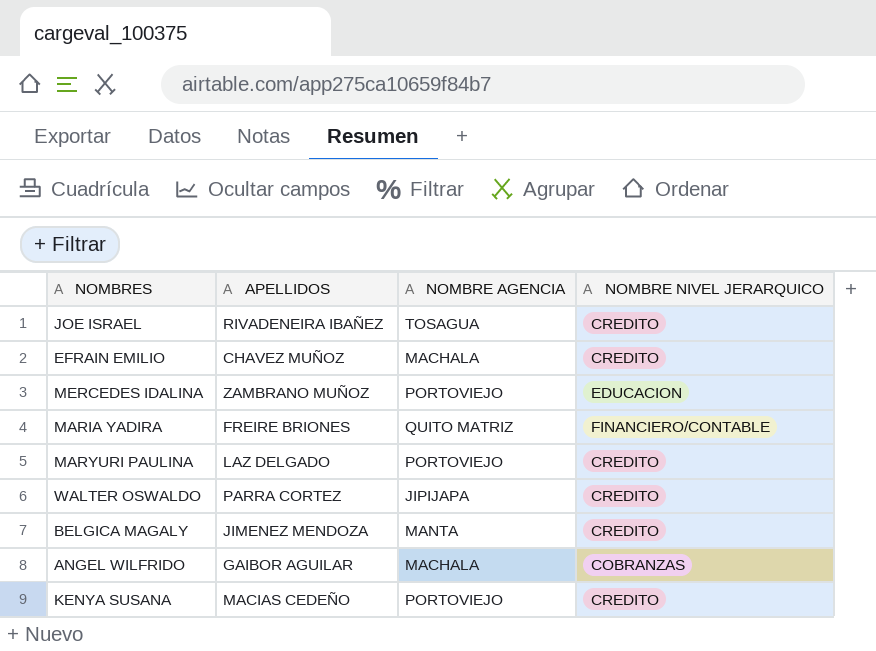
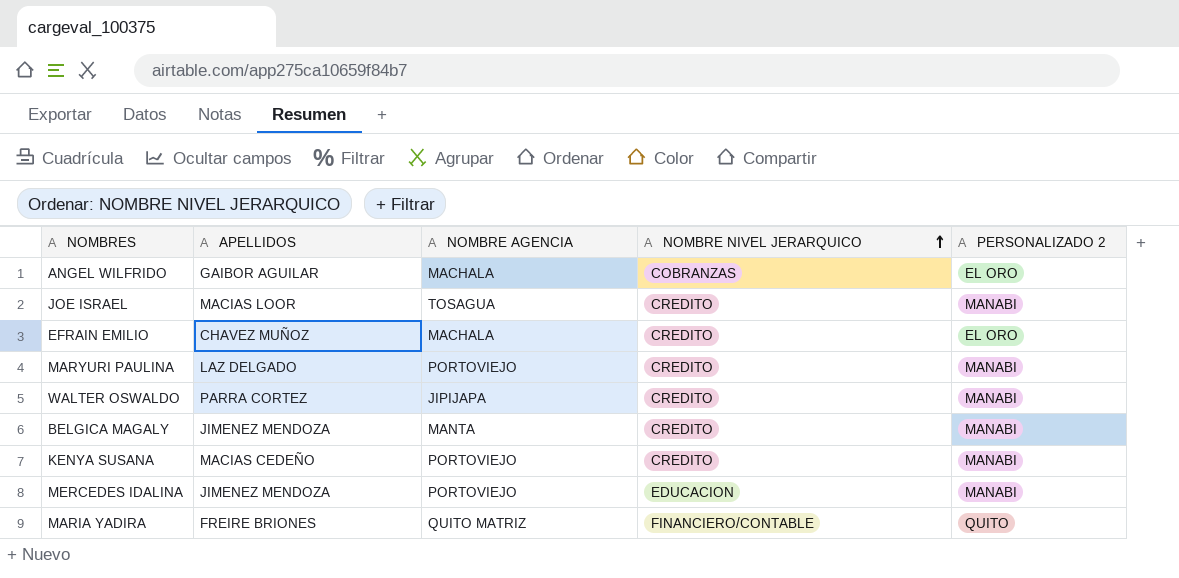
row order: none -> NOMBRE NIVEL JERARQUICO ascending
column PERSONALIZADO 2 | position: none -> 5
JOE ISRAEL | APELLIDOS: RIVADENEIRA IBAÑEZ -> MACIAS LOOR
MERCEDES IDALINA | APELLIDOS: ZAMBRANO MUÑOZ -> JIMENEZ MENDOZA

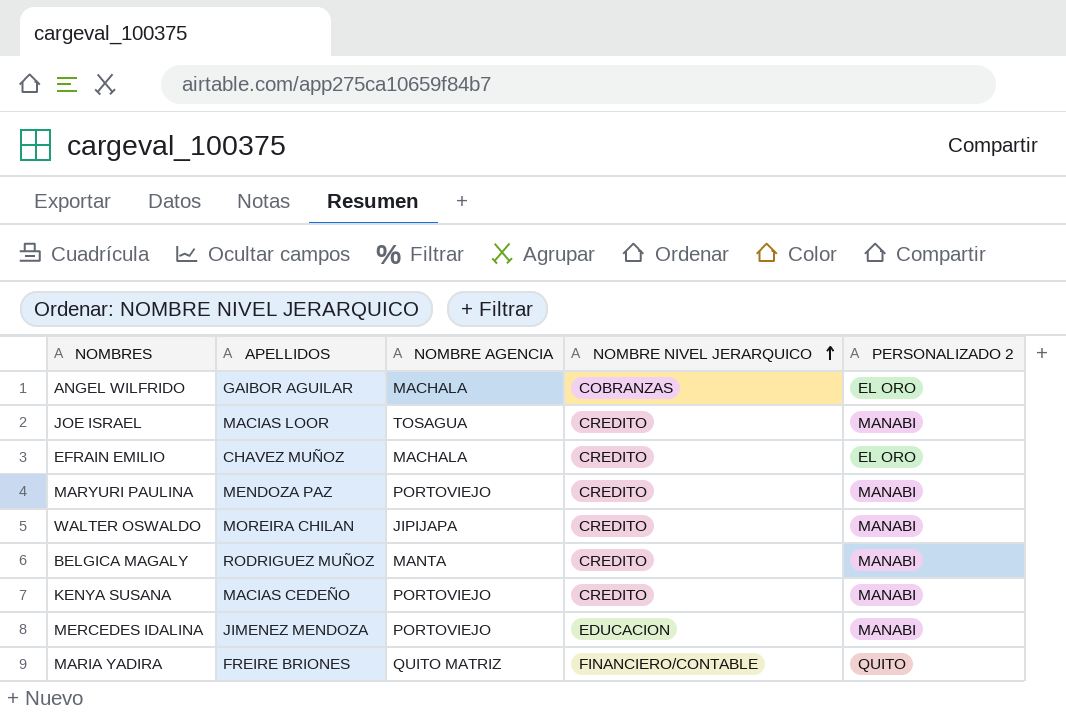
MARYURI PAULINA | APELLIDOS: LAZ DELGADO -> MENDOZA PAZ
WALTER OSWALDO | APELLIDOS: PARRA CORTEZ -> MOREIRA CHILAN
BELGICA MAGALY | APELLIDOS: JIMENEZ MENDOZA -> RODRIGUEZ MUÑOZ

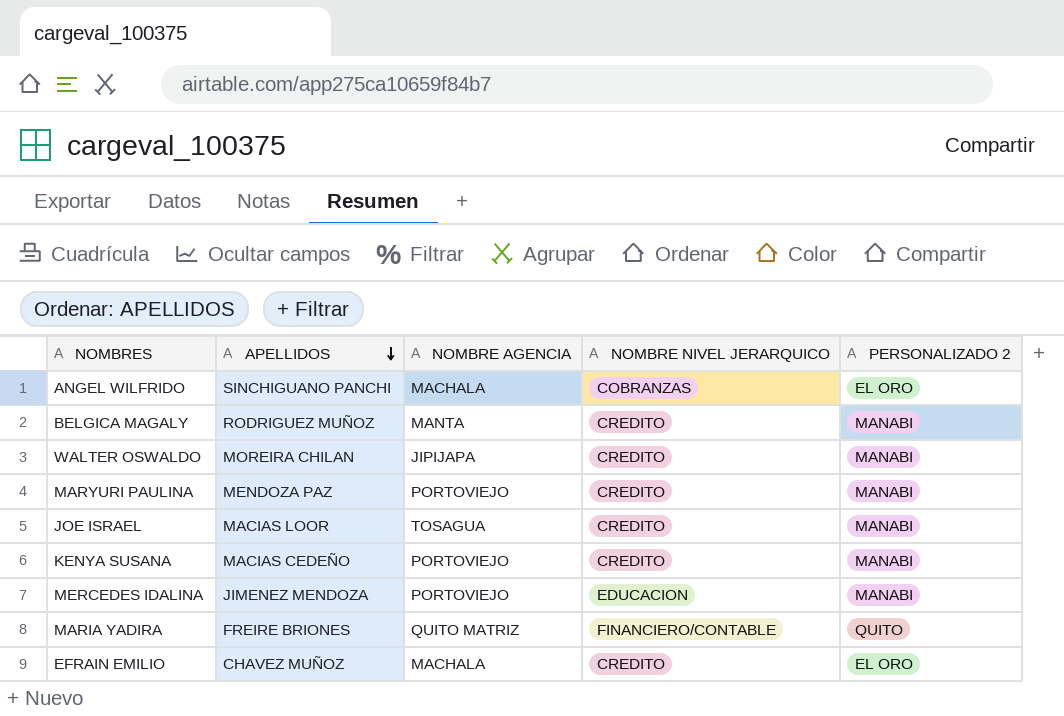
row order: NOMBRE NIVEL JERARQUICO ascending -> APELLIDOS descending
ANGEL WILFRIDO | APELLIDOS: GAIBOR AGUILAR -> SINCHIGUANO PANCHI

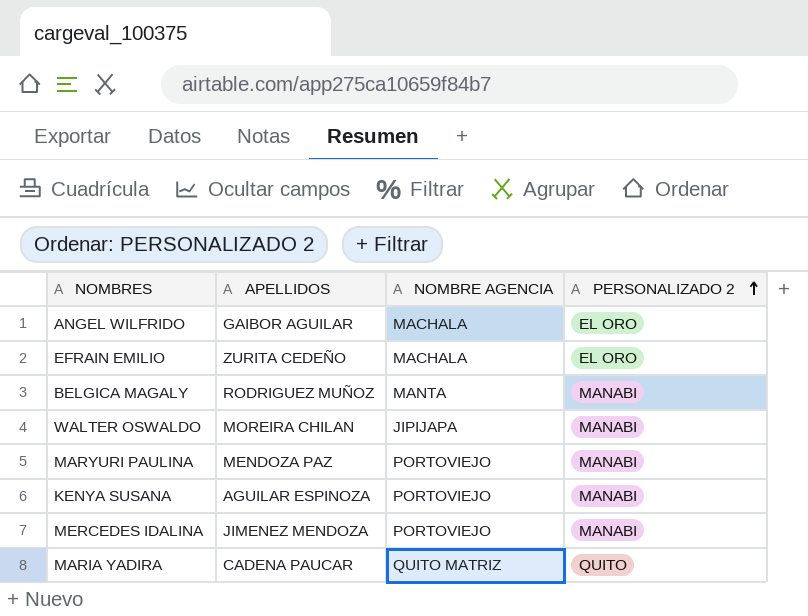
row order: APELLIDOS descending -> PERSONALIZADO 2 ascending
column NOMBRE NIVEL JERARQUICO | position: 4 -> none
row JOE ISRAEL: MACIAS LOOR | TOSAGUA | CREDITO | MANABI -> none
ANGEL WILFRIDO | APELLIDOS: SINCHIGUANO PANCHI -> GAIBOR AGUILAR
EFRAIN EMILIO | APELLIDOS: CHAVEZ MUÑOZ -> ZURITA CEDEÑO
KENYA SUSANA | APELLIDOS: MACIAS CEDEÑO -> AGUILAR ESPINOZA
MARIA YADIRA | APELLIDOS: FREIRE BRIONES -> CADENA PAUCAR

